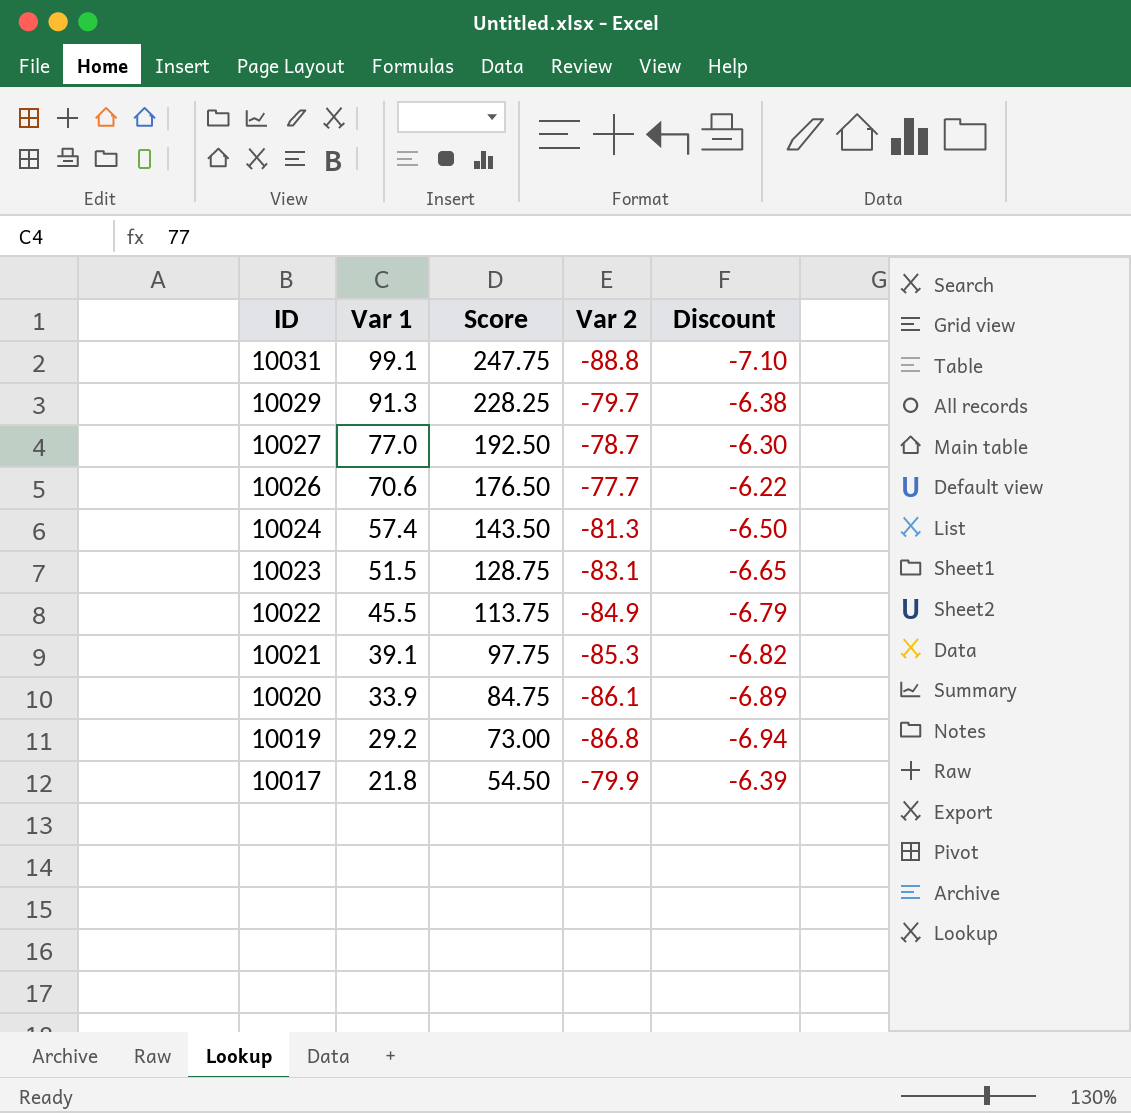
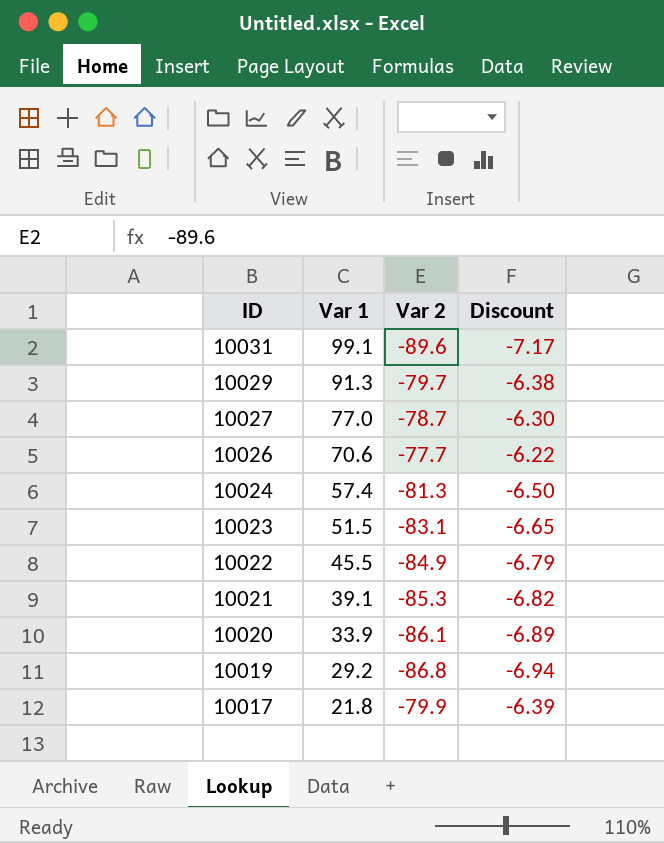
column Score | formula: [Var 1] * 2.5 -> none
10031 | Var 2: -88.8 -> -89.6
10031 | Discount: -7.10 -> -7.17

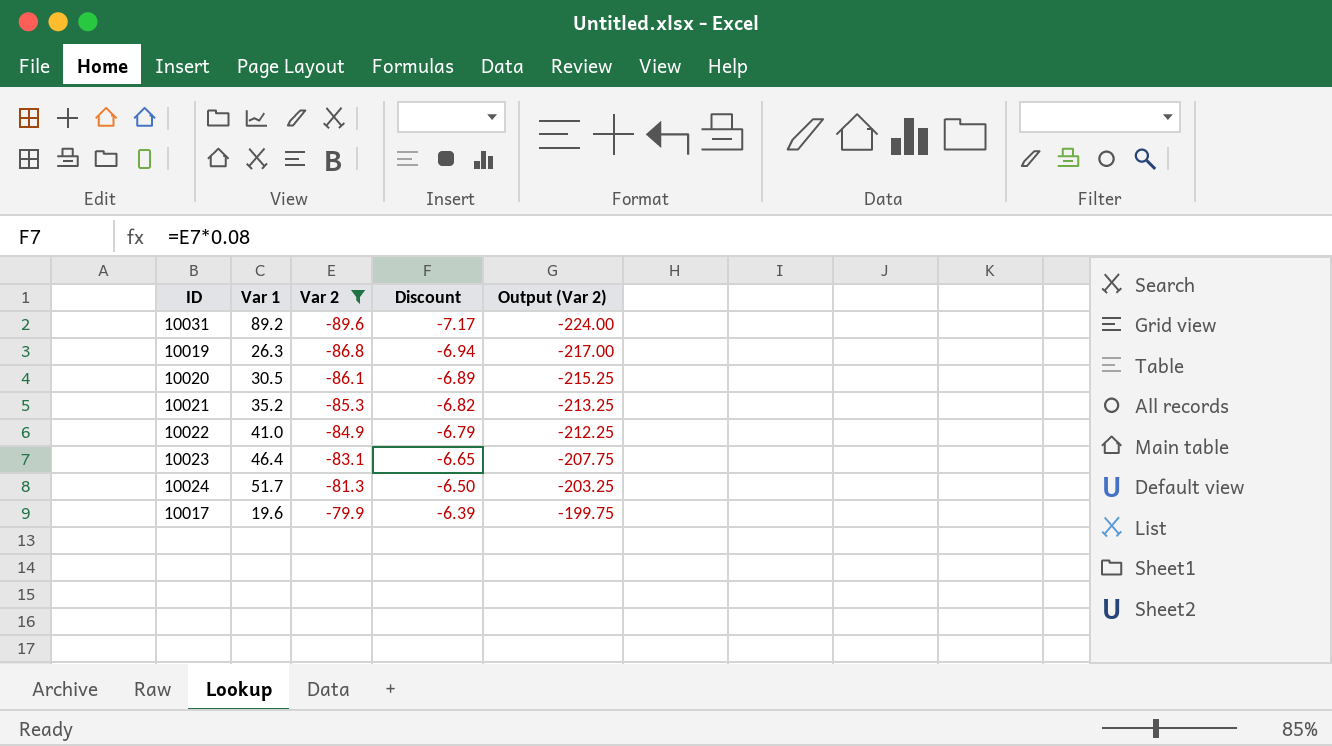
filter: none -> Var 2 <= -79.9
row order: ID descending -> Var 2 ascending
column Output (Var 2) | formula: none -> [Var 2] * 2.5
10031 | Var 1: 99.1 -> 89.2
10019 | Var 1: 29.2 -> 26.3
10020 | Var 1: 33.9 -> 30.5
10021 | Var 1: 39.1 -> 35.2
10022 | Var 1: 45.5 -> 41.0
10023 | Var 1: 51.5 -> 46.4
10024 | Var 1: 57.4 -> 51.7
10017 | Var 1: 21.8 -> 19.6

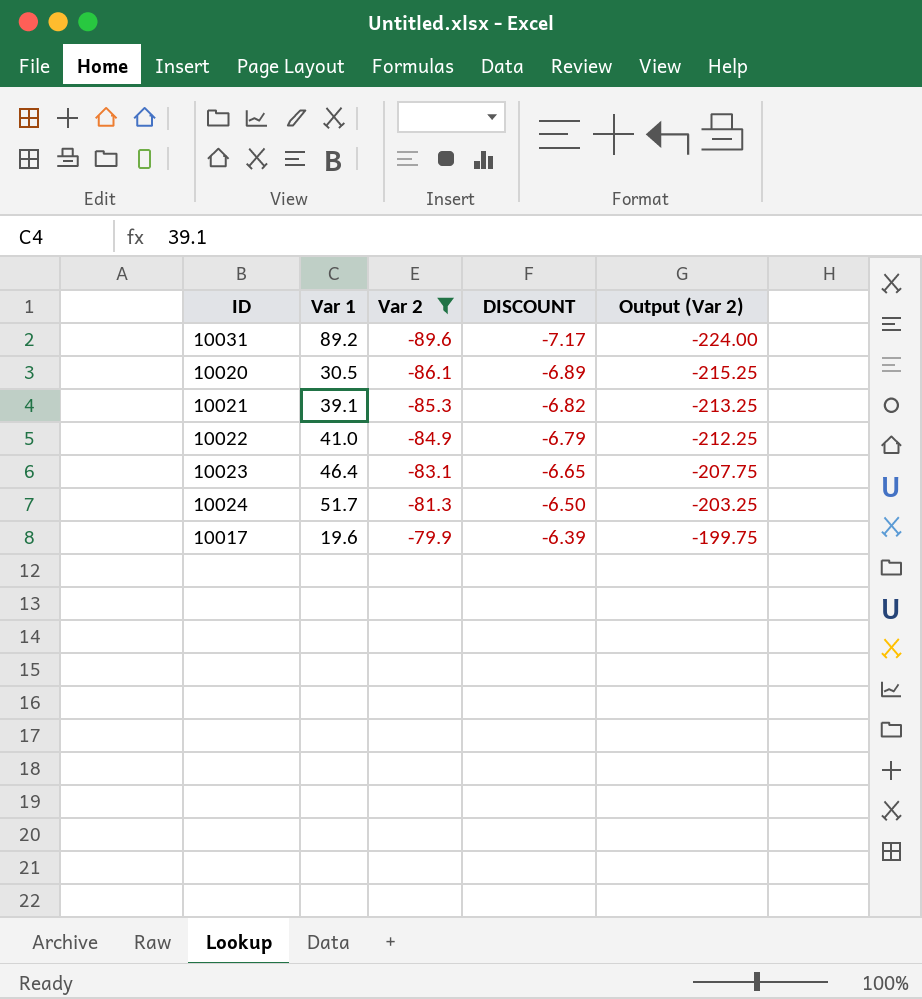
column name: Discount -> DISCOUNT
row 10019: 26.3 | -86.8 | -6.94 | -217.00 -> none
10021 | Var 1: 35.2 -> 39.1

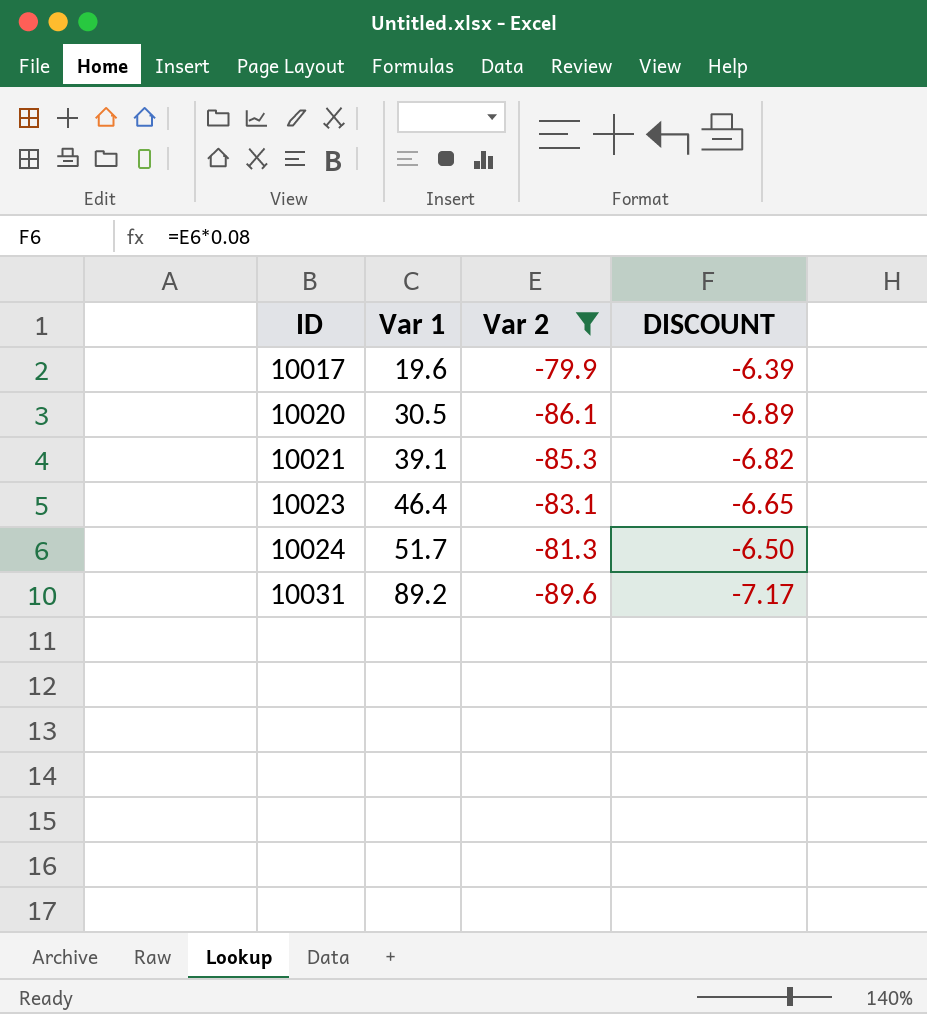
row order: Var 2 ascending -> ID ascending
column Output (Var 2) | formula: [Var 2] * 2.5 -> none
row 10022: 41.0 | -84.9 | -6.79 | -212.25 -> none

